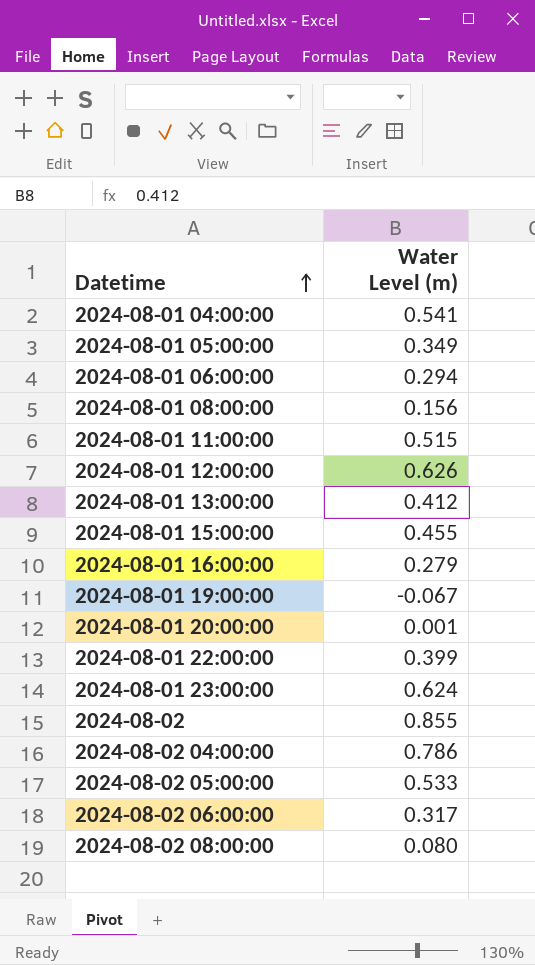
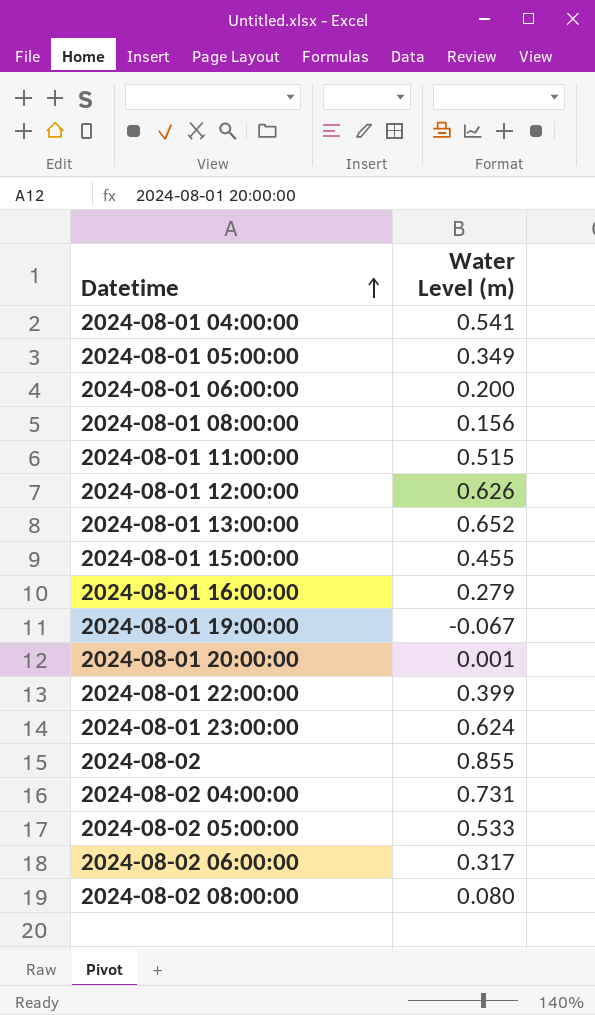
2024-08-01 06:00:00 | Water Level (m): 0.294 -> 0.200
2024-08-01 13:00:00 | Water Level (m): 0.412 -> 0.652
2024-08-02 04:00:00 | Water Level (m): 0.786 -> 0.731

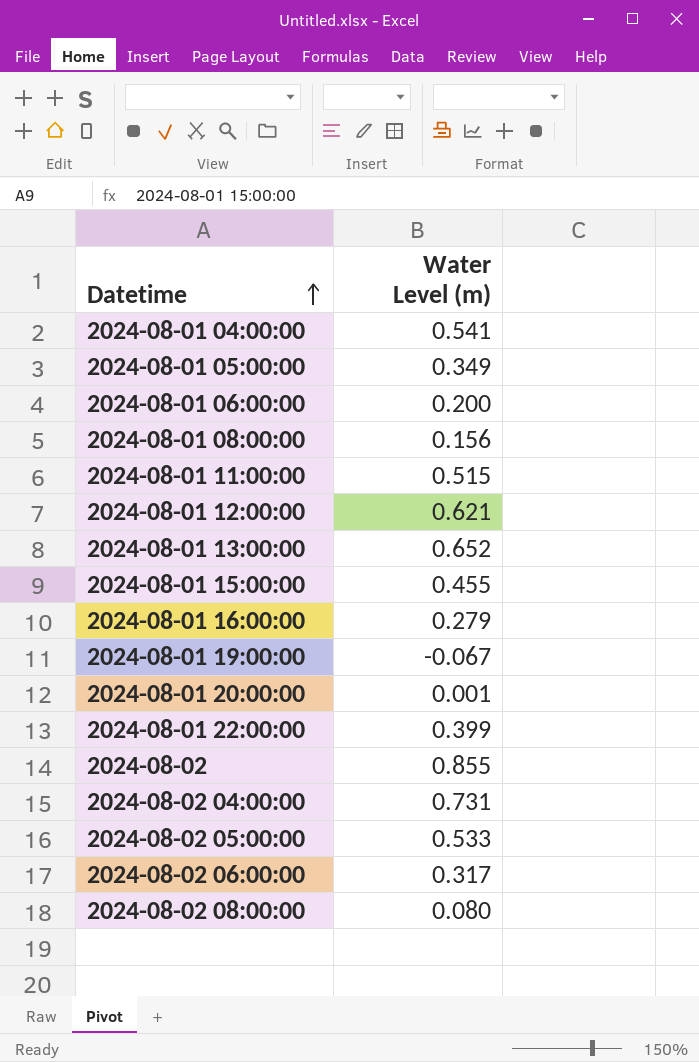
row 2024-08-01 23:00:00: 0.624 -> none
2024-08-01 12:00:00 | Water Level (m): 0.626 -> 0.621

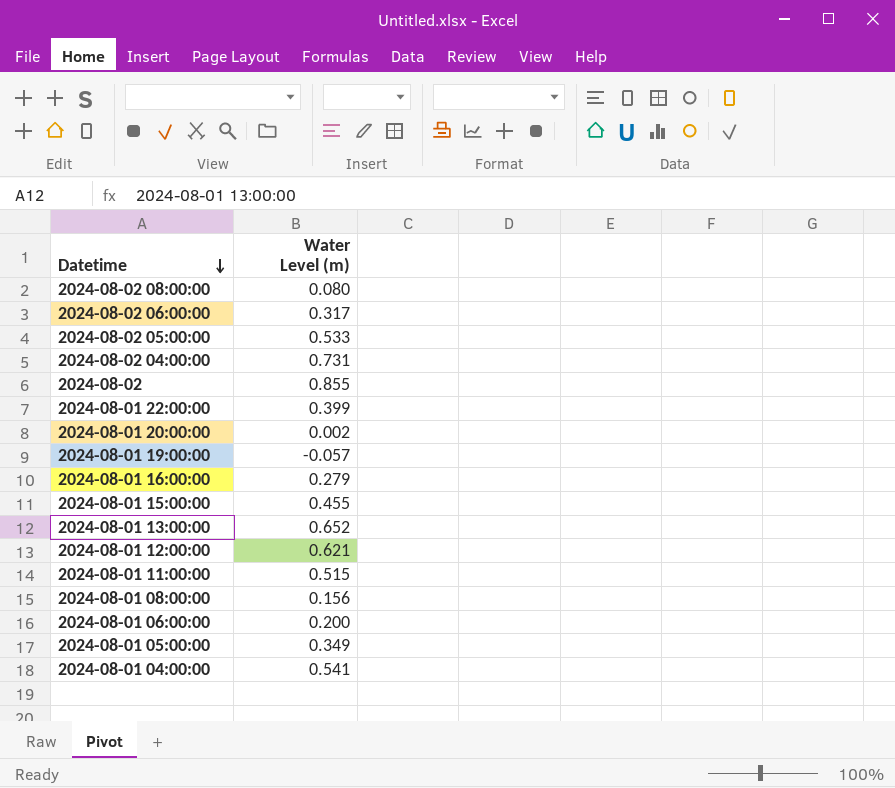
row order: Datetime ascending -> Datetime descending
2024-08-01 20:00:00 | Water Level (m): 0.001 -> 0.002
2024-08-01 19:00:00 | Water Level (m): -0.067 -> -0.057

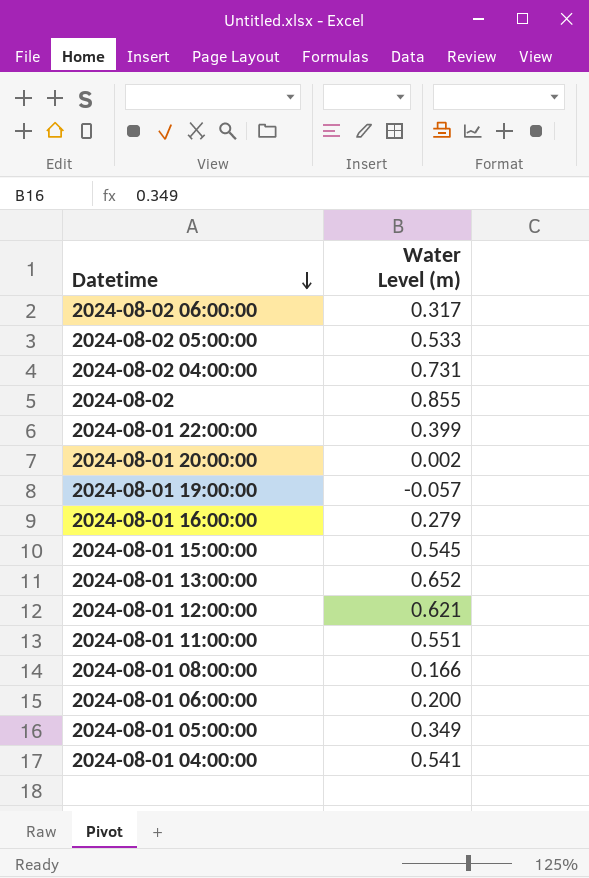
row 2024-08-02 08:00:00: 0.080 -> none
2024-08-01 15:00:00 | Water Level (m): 0.455 -> 0.545
2024-08-01 11:00:00 | Water Level (m): 0.515 -> 0.551
2024-08-01 08:00:00 | Water Level (m): 0.156 -> 0.166

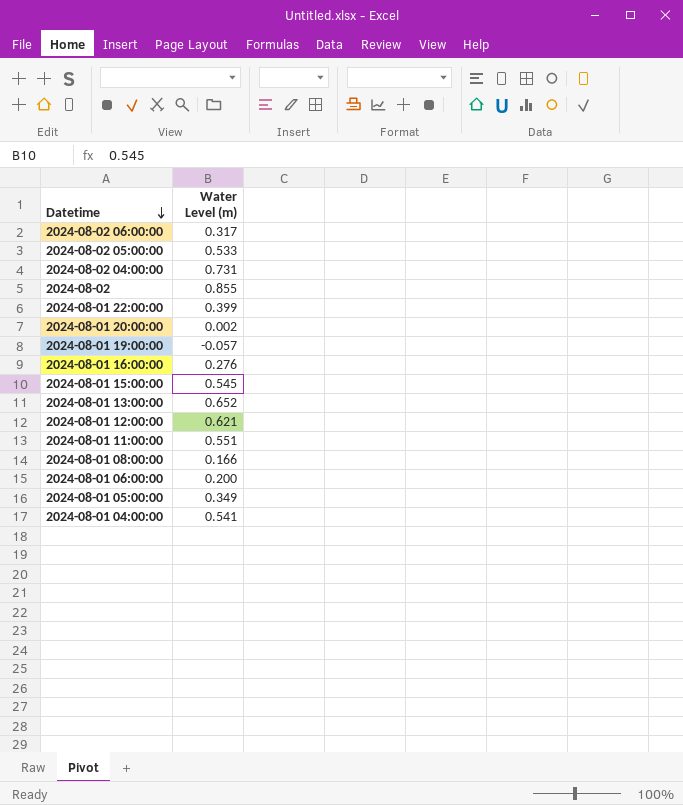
2024-08-01 16:00:00 | Water Level (m): 0.279 -> 0.276

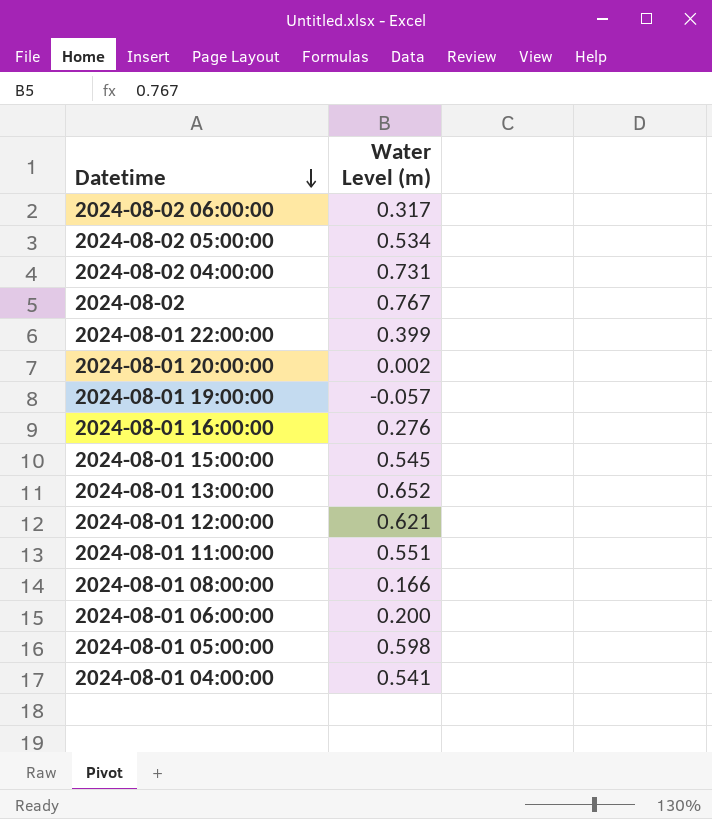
2024-08-02 05:00:00 | Water Level (m): 0.533 -> 0.534
2024-08-02 | Water Level (m): 0.855 -> 0.767
2024-08-01 05:00:00 | Water Level (m): 0.349 -> 0.598

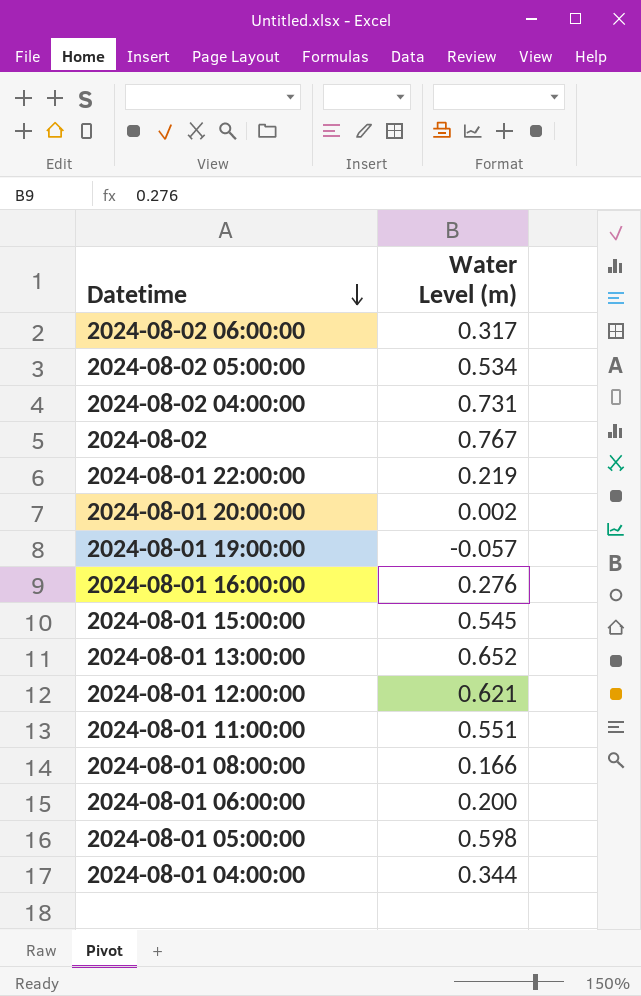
2024-08-01 22:00:00 | Water Level (m): 0.399 -> 0.219
2024-08-01 04:00:00 | Water Level (m): 0.541 -> 0.344

